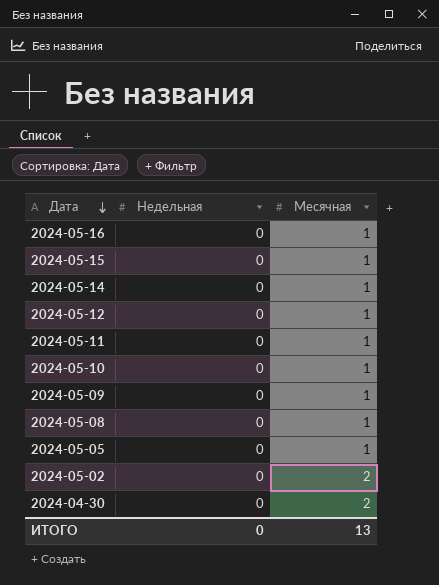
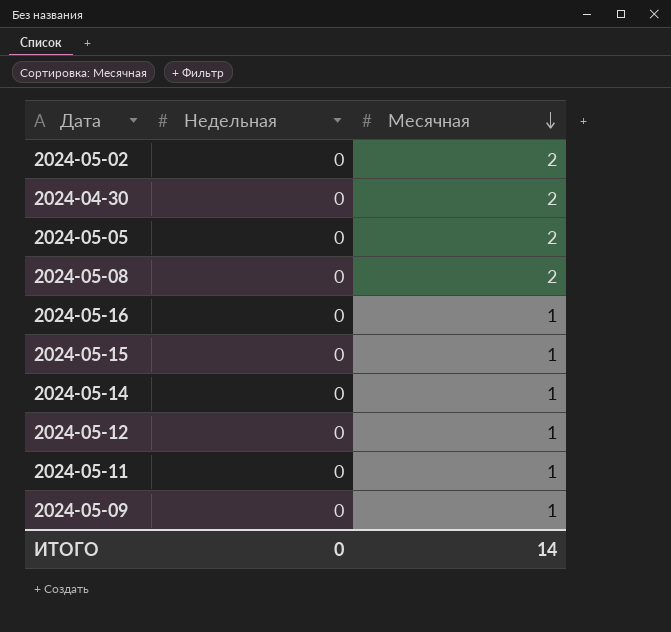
row order: Дата descending -> Месячная descending
row 2024-05-10: 0 | 1 -> none
2024-05-05 | Месячная: 1 -> 2
2024-05-08 | Месячная: 1 -> 2
ИТОГО | Месячная: 13 -> 14

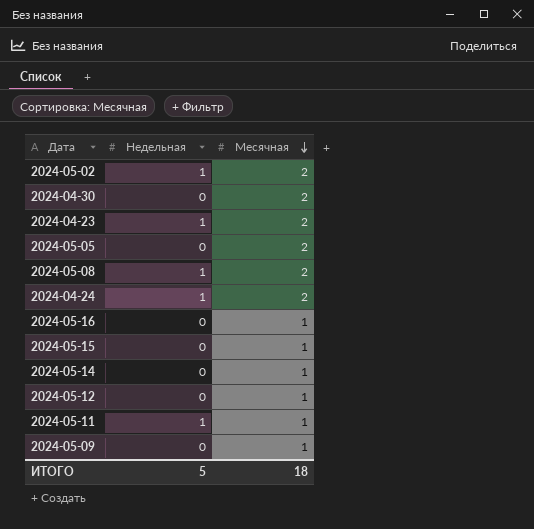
2024-05-02 | Недельная: 0 -> 1
row 2024-04-23: none -> 1 | 2
2024-05-08 | Недельная: 0 -> 1
row 2024-04-24: none -> 1 | 2
2024-05-11 | Недельная: 0 -> 1
ИТОГО | Недельная: 0 -> 5
ИТОГО | Месячная: 14 -> 18

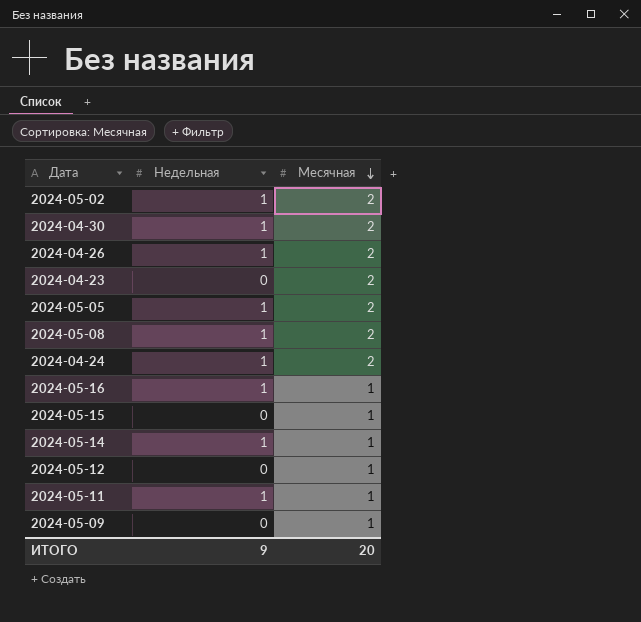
2024-04-30 | Недельная: 0 -> 1
row 2024-04-26: none -> 1 | 2
2024-04-23 | Недельная: 1 -> 0
2024-05-05 | Недельная: 0 -> 1
2024-05-16 | Недельная: 0 -> 1
2024-05-14 | Недельная: 0 -> 1
ИТОГО | Недельная: 5 -> 9
ИТОГО | Месячная: 18 -> 20

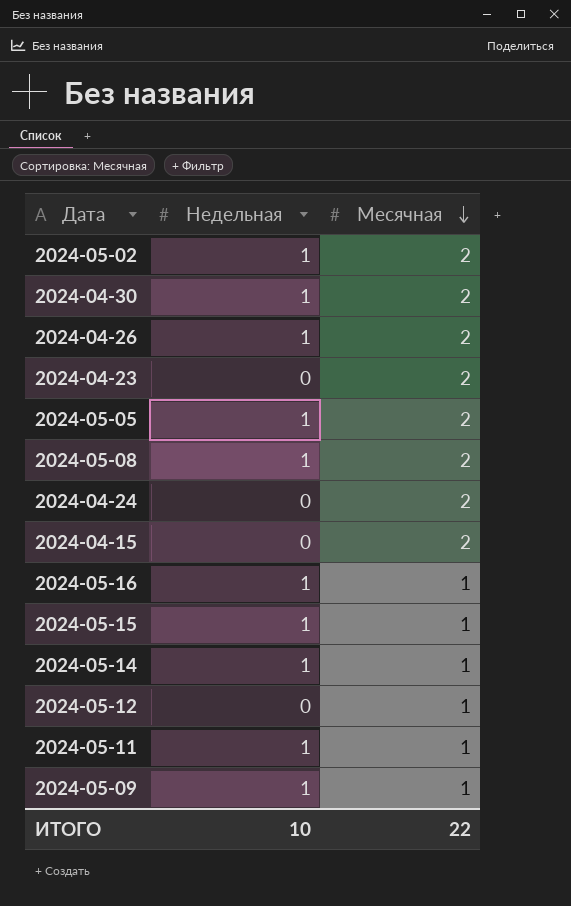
2024-04-24 | Недельная: 1 -> 0
row 2024-04-15: none -> 0 | 2
2024-05-15 | Недельная: 0 -> 1
2024-05-09 | Недельная: 0 -> 1
ИТОГО | Недельная: 9 -> 10
ИТОГО | Месячная: 20 -> 22

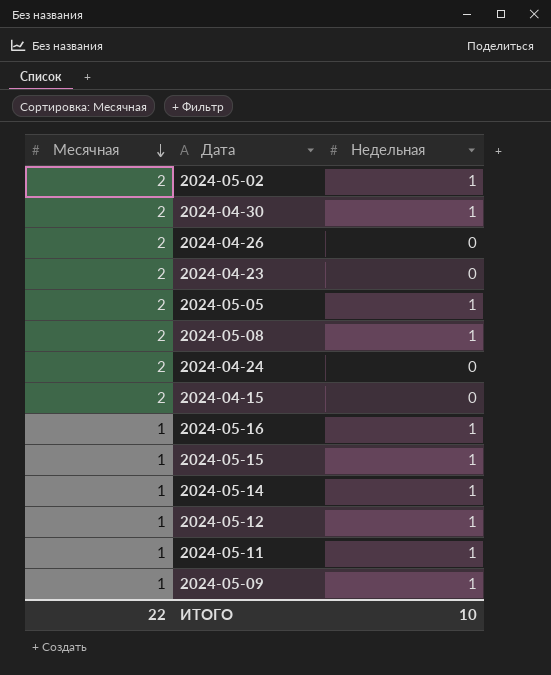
column Месячная | position: 3 -> 1
2024-04-26 | Недельная: 1 -> 0
2024-05-12 | Недельная: 0 -> 1

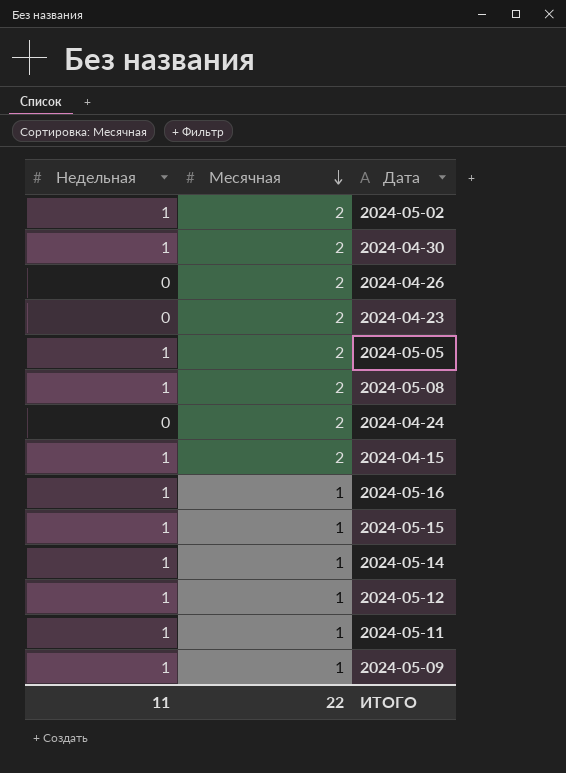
column Недельная | position: 3 -> 1
2024-04-15 | Недельная: 0 -> 1
ИТОГО | Недельная: 10 -> 11

